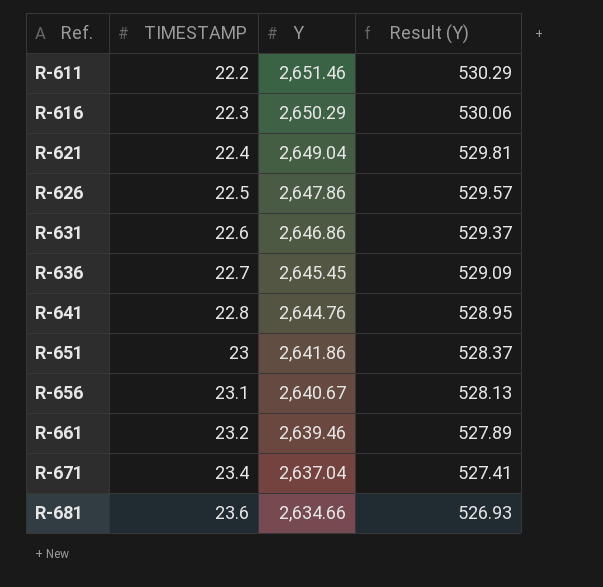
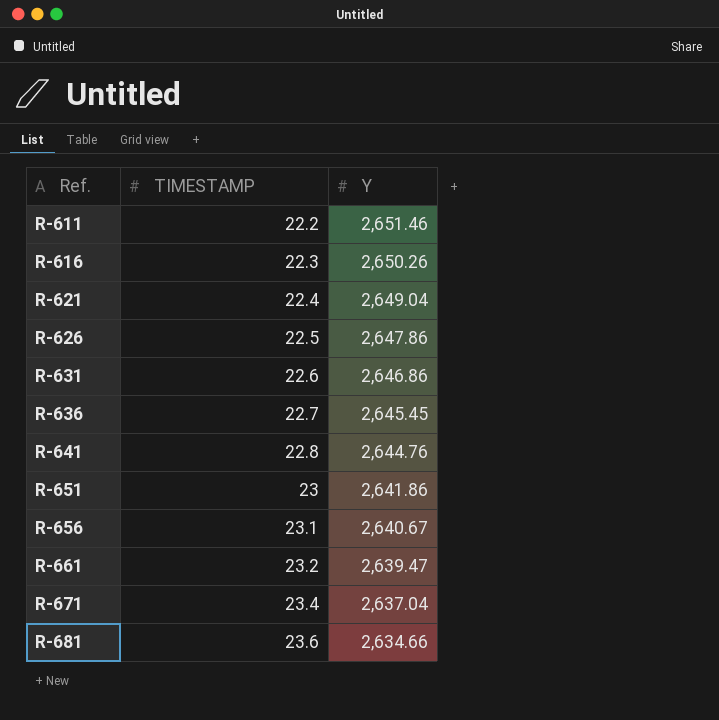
column Result (Y) | formula: [Y] * 0.2 -> none
R-616 | Y: 2,650.29 -> 2,650.26
R-661 | Y: 2,639.46 -> 2,639.47

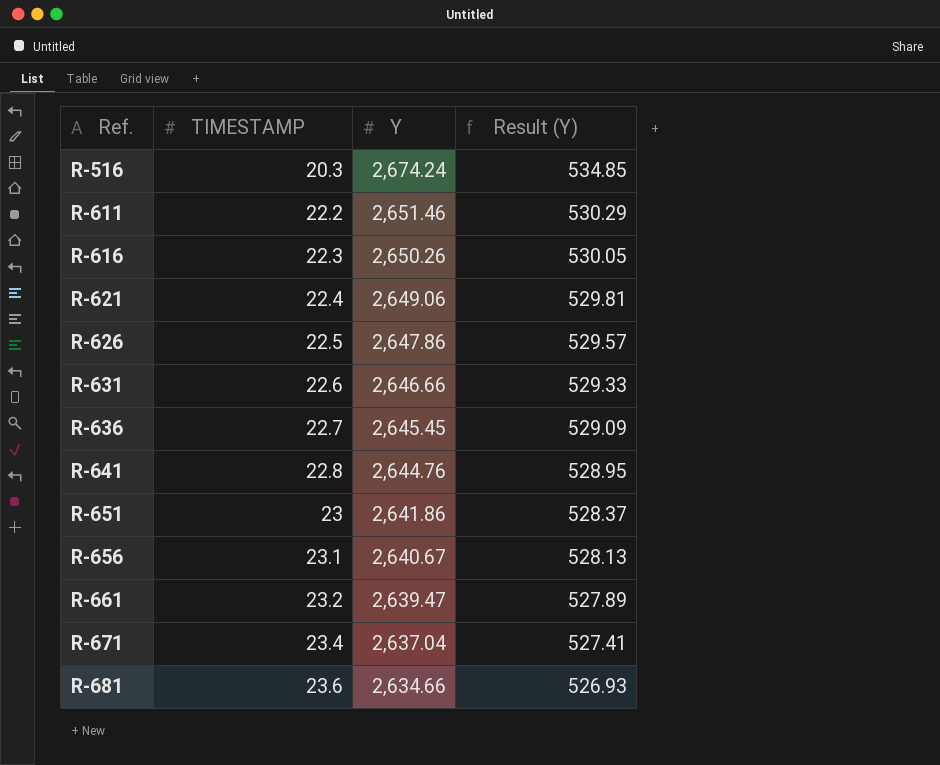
column Result (Y) | formula: none -> [Y] * 0.2
row R-516: none -> 20.3 | 2,674.24 | 534.85
R-621 | Y: 2,649.04 -> 2,649.06
R-631 | Y: 2,646.86 -> 2,646.66

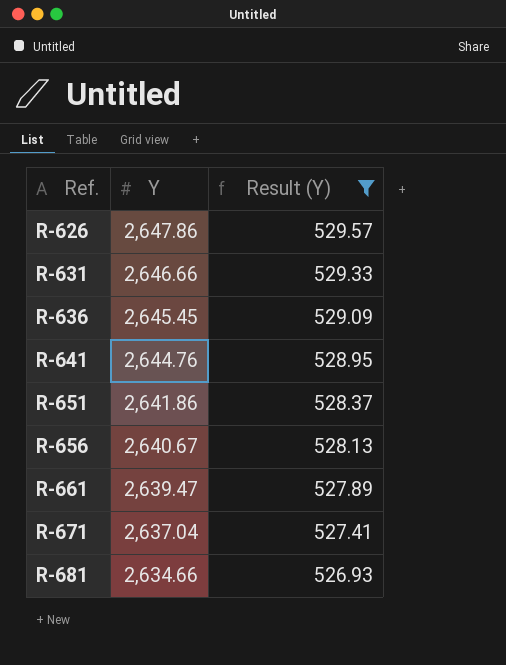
filter: none -> Result (Y) <= 529.57
column TIMESTAMP | position: 2 -> none

